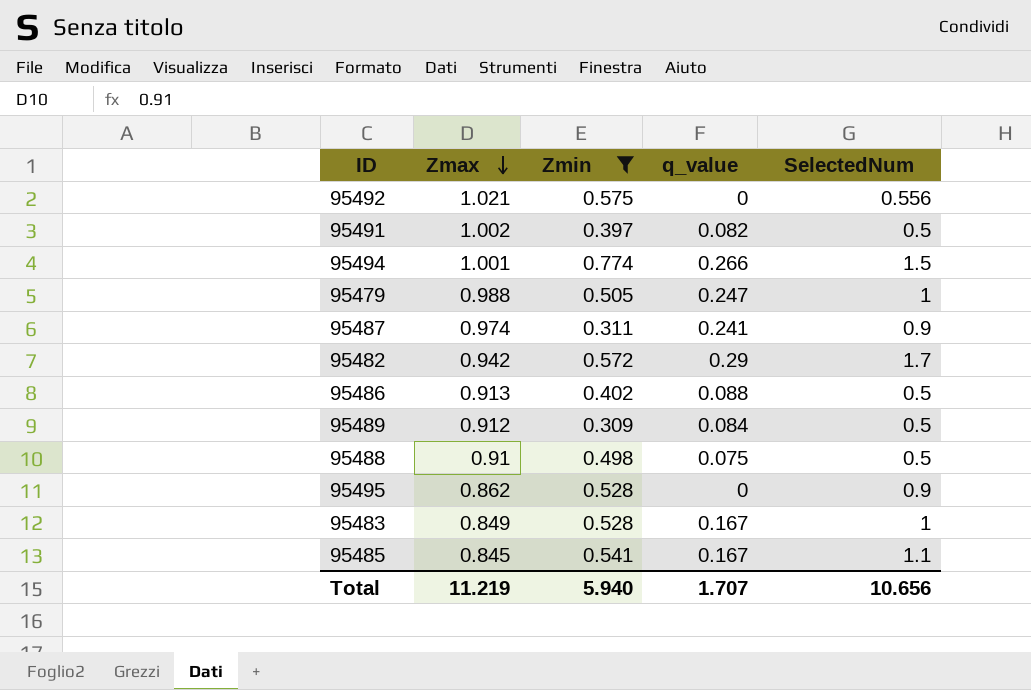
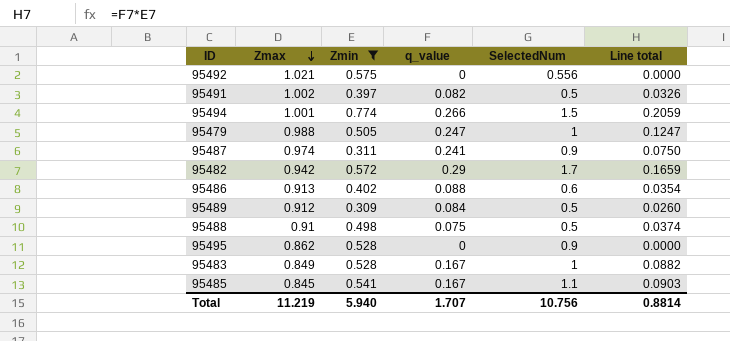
column Line total | formula: none -> [Zmin] * [q_value]
95486 | SelectedNum: 0.5 -> 0.6
Total | SelectedNum: 10.656 -> 10.756

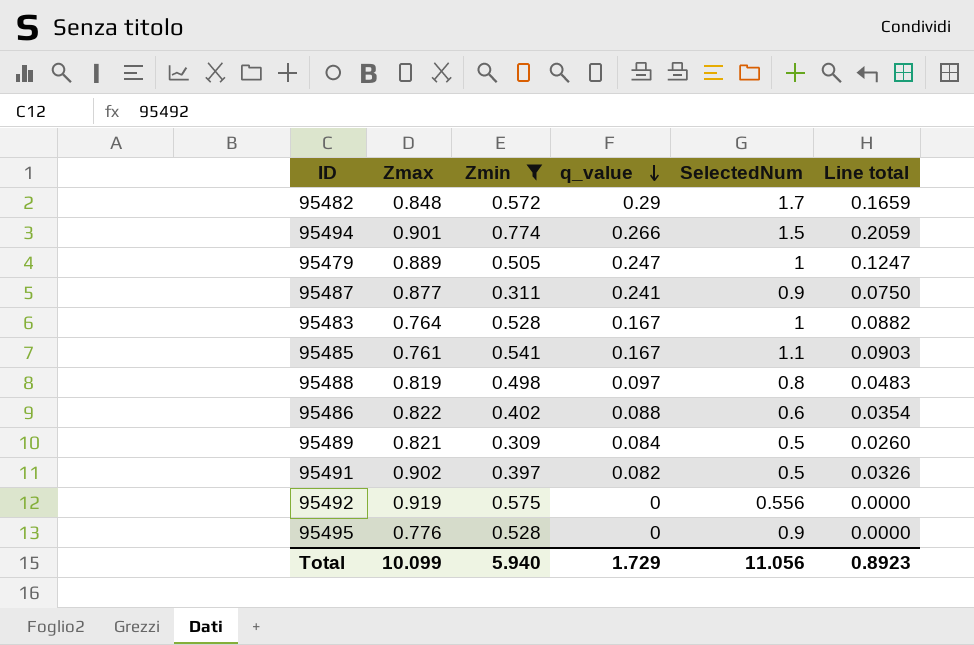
row order: Zmax descending -> q_value descending
95482 | Zmax: 0.942 -> 0.848
95494 | Zmax: 1.001 -> 0.901
95479 | Zmax: 0.988 -> 0.889
95487 | Zmax: 0.974 -> 0.877
95483 | Zmax: 0.849 -> 0.764
95485 | Zmax: 0.845 -> 0.761
95488 | Zmax: 0.91 -> 0.819
95488 | q_value: 0.075 -> 0.097
95488 | SelectedNum: 0.5 -> 0.8
95488 | Line total: 0.0374 -> 0.0483
95486 | Zmax: 0.913 -> 0.822
95489 | Zmax: 0.912 -> 0.821
95491 | Zmax: 1.002 -> 0.902
95492 | Zmax: 1.021 -> 0.919
95495 | Zmax: 0.862 -> 0.776
Total | Zmax: 11.219 -> 10.099
Total | q_value: 1.707 -> 1.729
Total | SelectedNum: 10.756 -> 11.056
Total | Line total: 0.8814 -> 0.8923

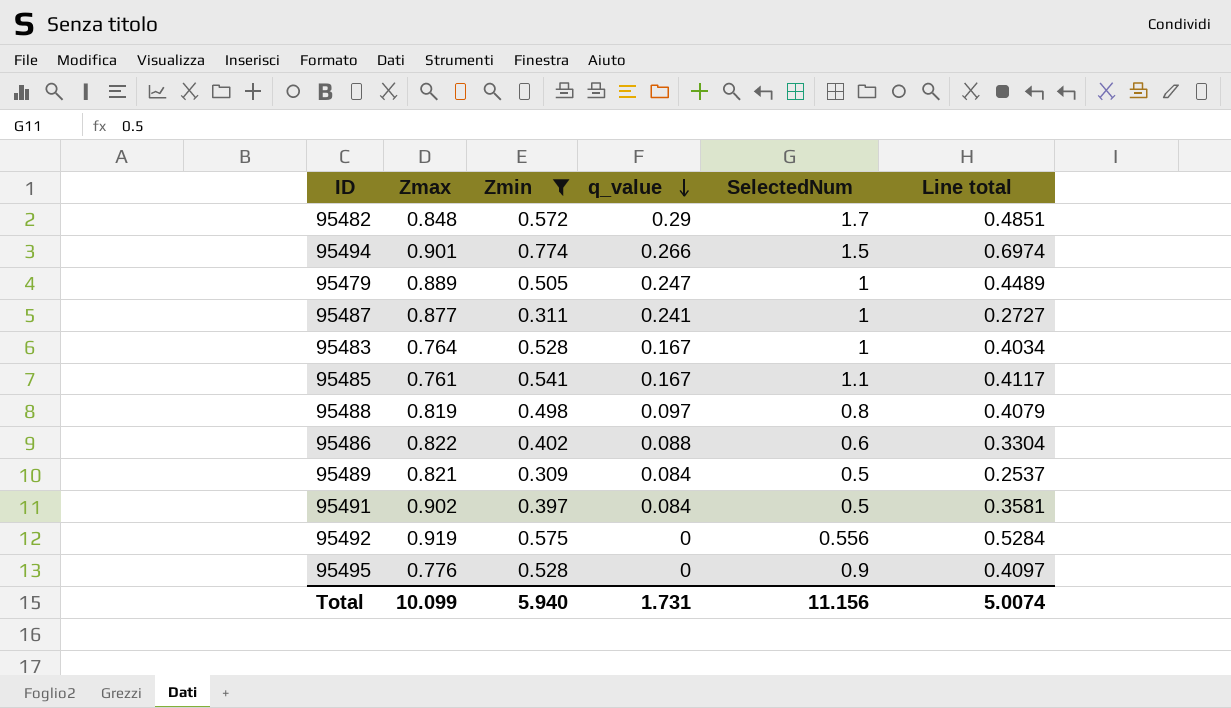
column Line total | formula: [Zmin] * [q_value] -> [Zmax] * [Zmin]
95487 | SelectedNum: 0.9 -> 1
95491 | q_value: 0.082 -> 0.084
Total | q_value: 1.729 -> 1.731
Total | SelectedNum: 11.056 -> 11.156
Total | Line total: 0.8923 -> 5.0074

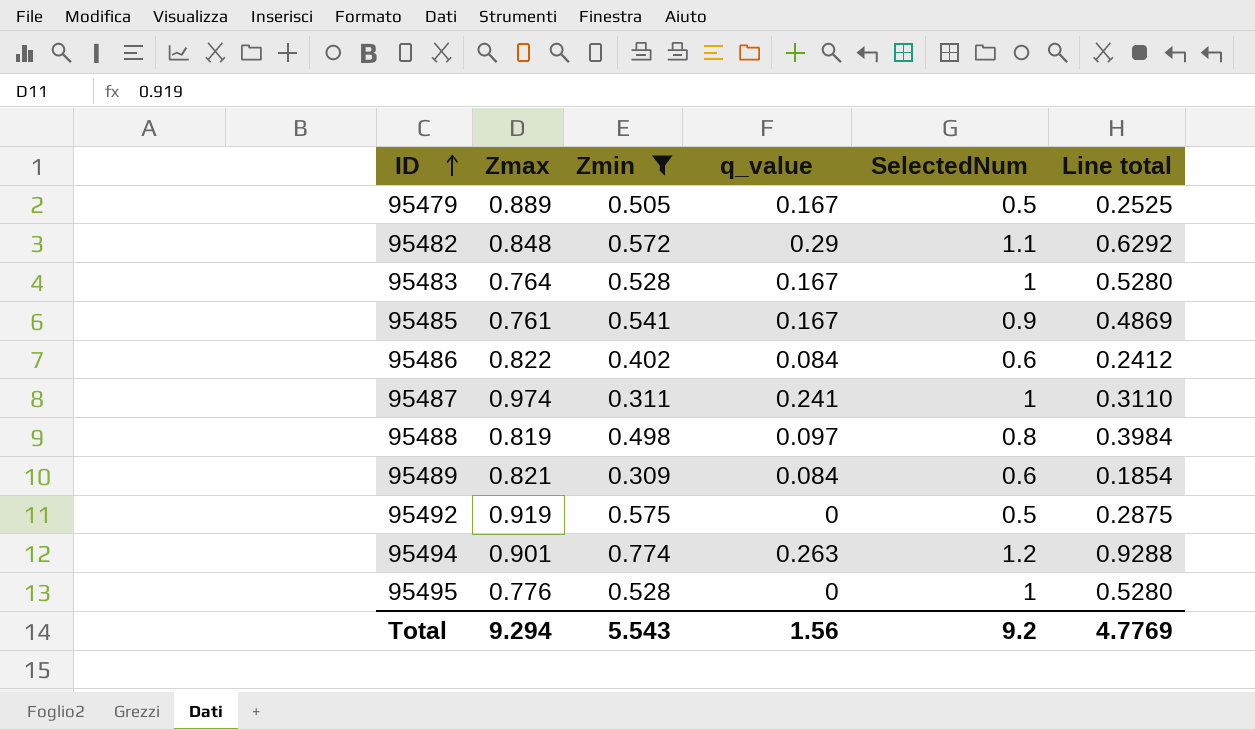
row order: q_value descending -> ID ascending
column Line total | formula: [Zmax] * [Zmin] -> [Zmin] * [SelectedNum]
row 95491: 0.902 | 0.397 | 0.084 | 0.5 | 0.3581 -> none
95479 | q_value: 0.247 -> 0.167
95479 | SelectedNum: 1 -> 0.5
95482 | SelectedNum: 1.7 -> 1.1
95485 | SelectedNum: 1.1 -> 0.9
95486 | q_value: 0.088 -> 0.084
95487 | Zmax: 0.877 -> 0.974
95489 | SelectedNum: 0.5 -> 0.6
95492 | SelectedNum: 0.556 -> 0.5
95494 | q_value: 0.266 -> 0.263
95494 | SelectedNum: 1.5 -> 1.2
95495 | SelectedNum: 0.9 -> 1
Total | Zmax: 10.099 -> 9.294
Total | Zmin: 5.940 -> 5.543
Total | q_value: 1.731 -> 1.56
Total | SelectedNum: 11.156 -> 9.2
Total | Line total: 5.0074 -> 4.7769

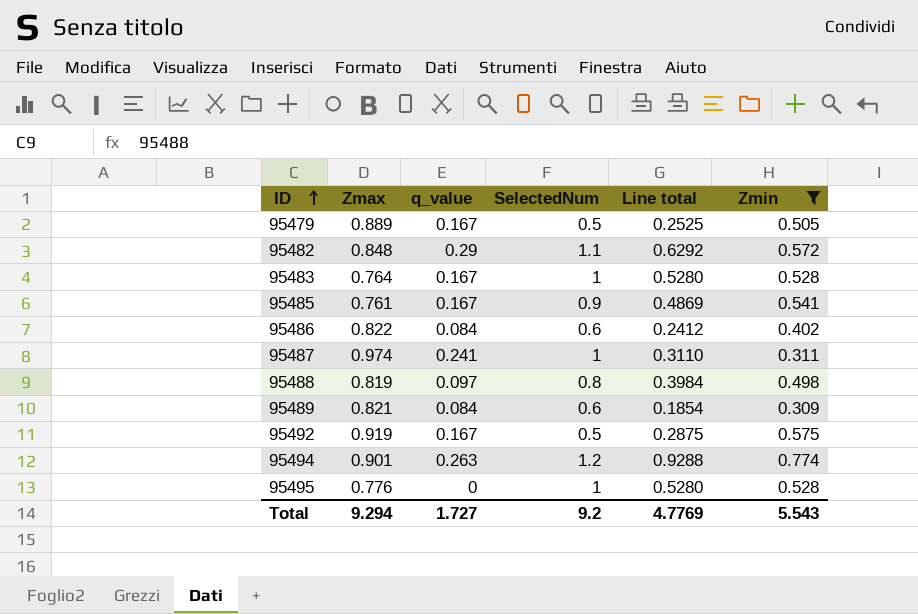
column Zmin | position: 3 -> 6
95492 | q_value: 0 -> 0.167
Total | q_value: 1.56 -> 1.727

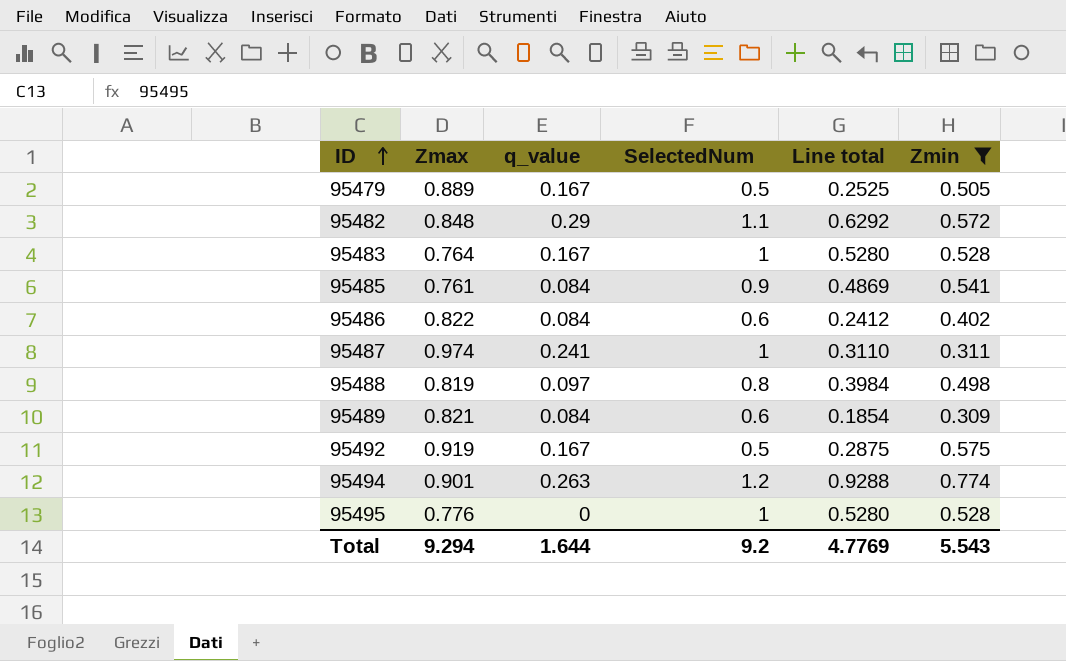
95485 | q_value: 0.167 -> 0.084
Total | q_value: 1.727 -> 1.644

